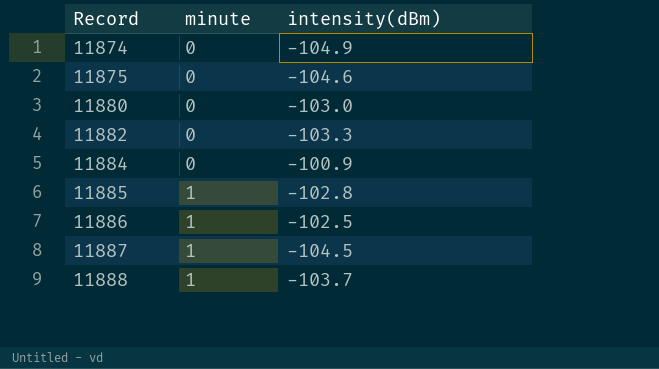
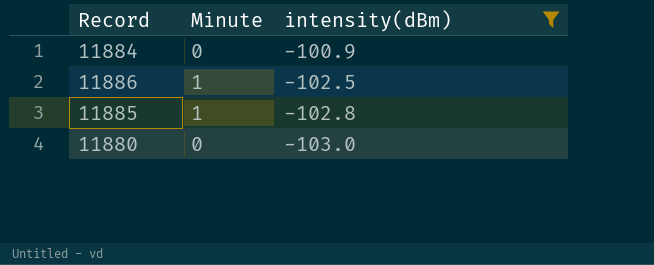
filter: none -> intensity(dBm) >= -103.0
row order: Record ascending -> intensity(dBm) descending
column name: minute -> Minute

